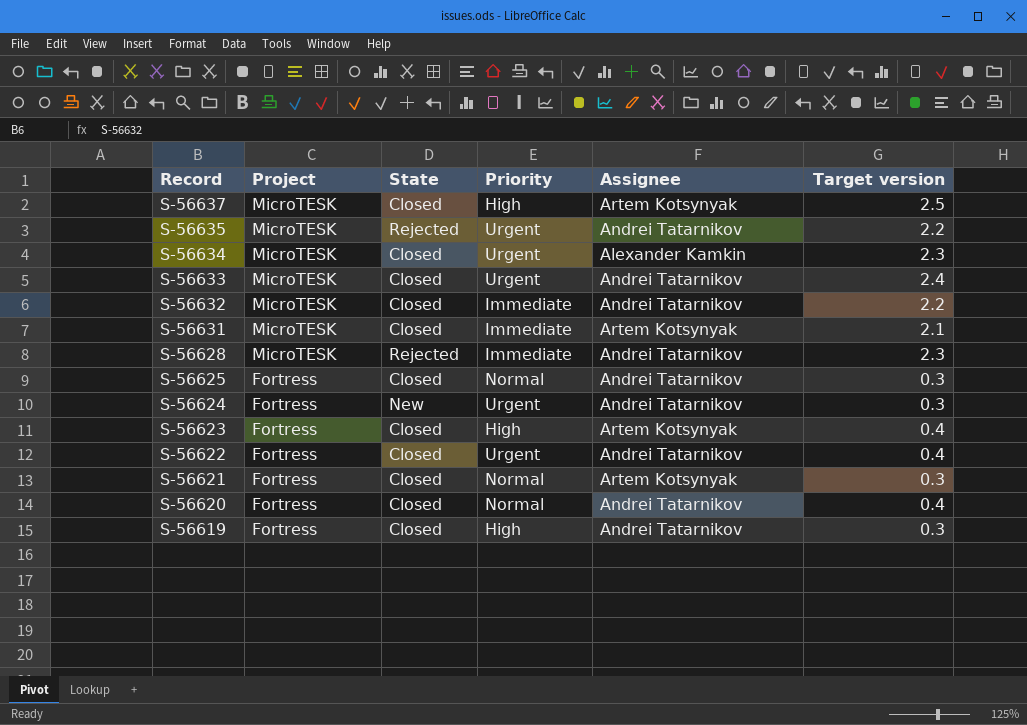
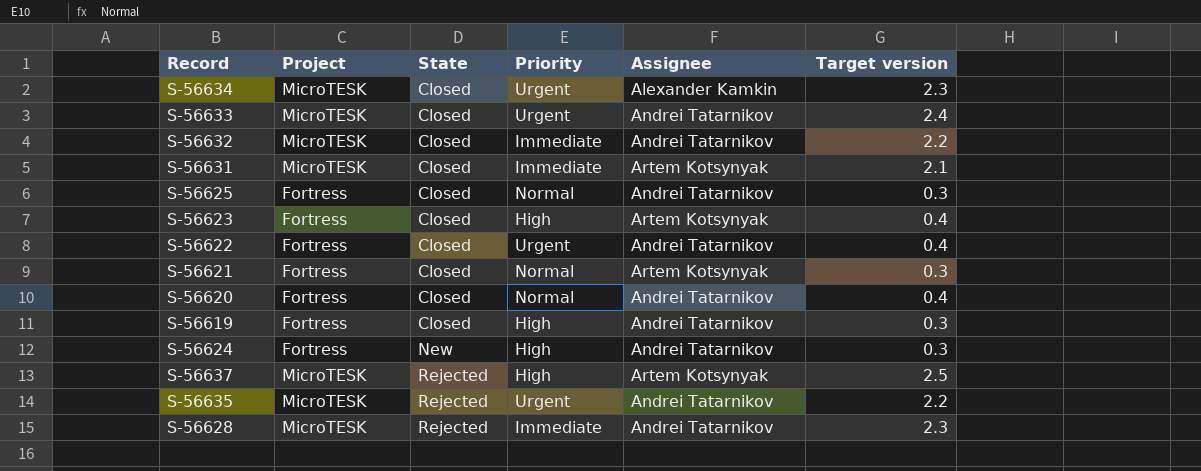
row order: Record descending -> State ascending
S-56624 | Priority: Urgent -> High
S-56637 | State: Closed -> Rejected

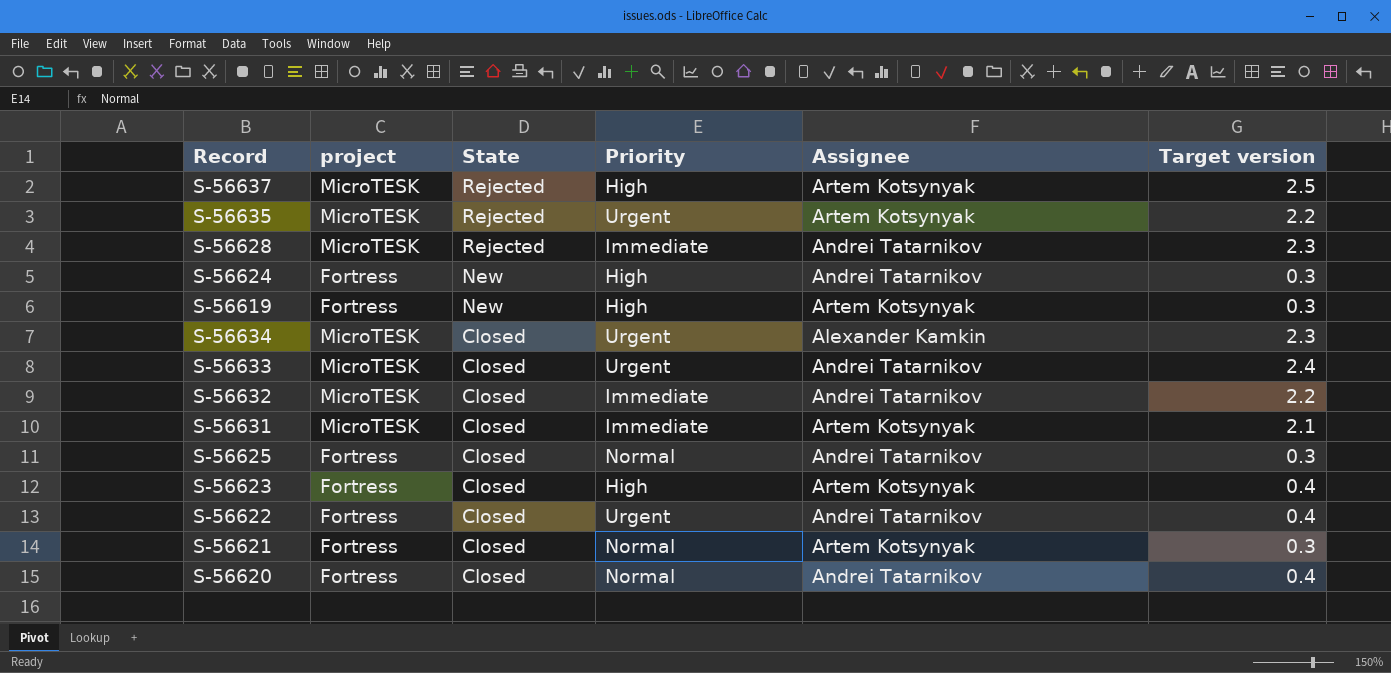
row order: State ascending -> State descending
column name: Project -> project
S-56635 | Assignee: Andrei Tatarnikov -> Artem Kotsynyak
S-56619 | State: Closed -> New
S-56619 | Assignee: Andrei Tatarnikov -> Artem Kotsynyak

